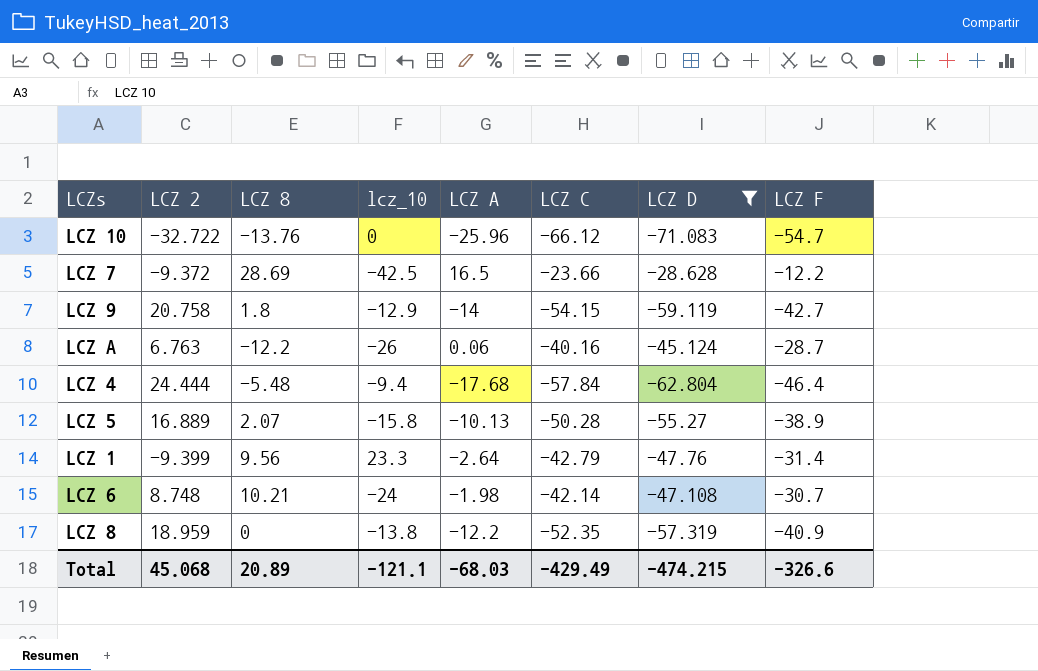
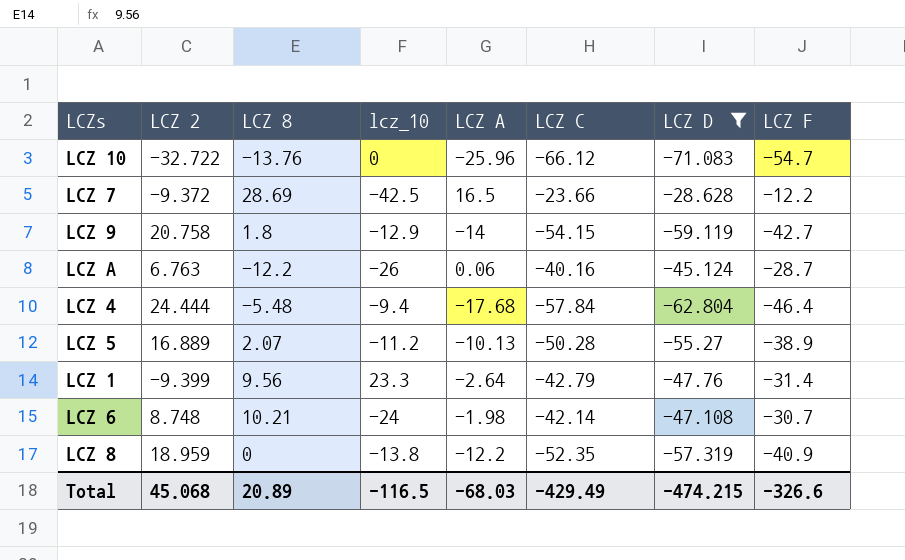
LCZ 5 | lcz_10: -15.8 -> -11.2
Total | lcz_10: -121.1 -> -116.5

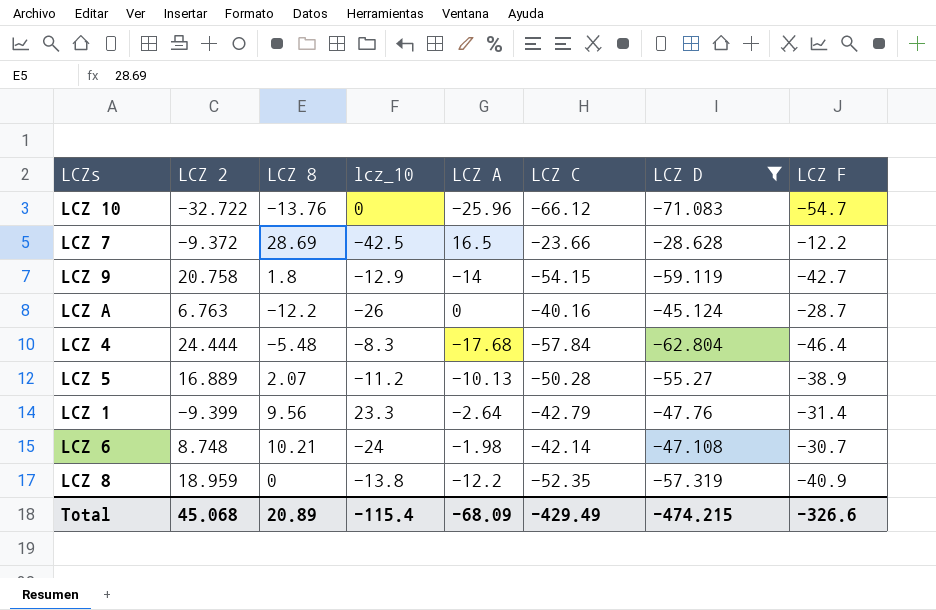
LCZ A | LCZ A: 0.06 -> 0
LCZ 4 | lcz_10: -9.4 -> -8.3
Total | lcz_10: -116.5 -> -115.4
Total | LCZ A: -68.03 -> -68.09

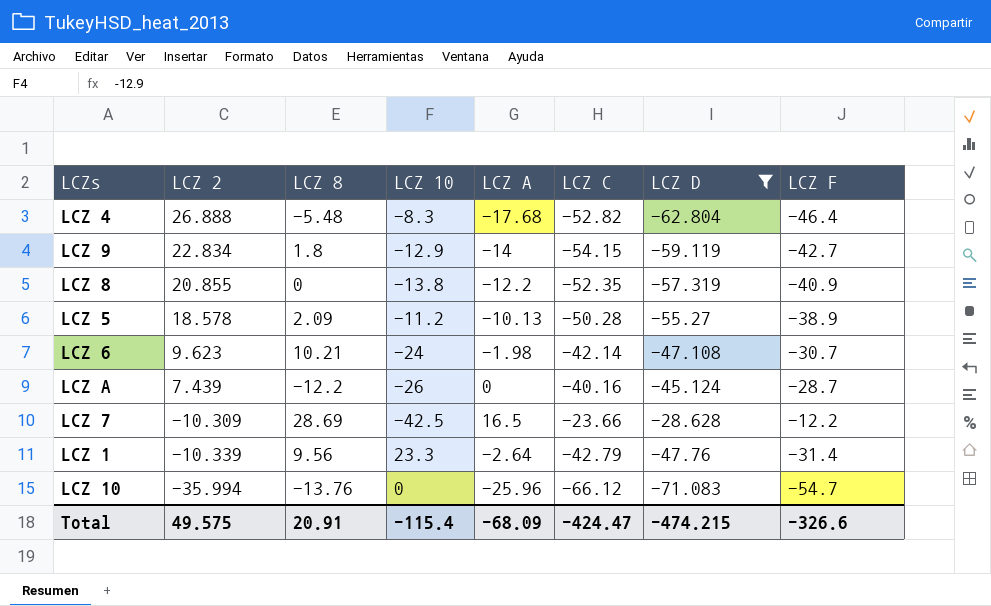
row order: none -> LCZ 2 descending
column name: lcz_10 -> LCZ 10
LCZ 4 | LCZ 2: 24.444 -> 26.888
LCZ 4 | LCZ C: -57.84 -> -52.82
LCZ 9 | LCZ 2: 20.758 -> 22.834
LCZ 8 | LCZ 2: 18.959 -> 20.855
LCZ 5 | LCZ 2: 16.889 -> 18.578
LCZ 5 | LCZ 8: 2.07 -> 2.09
LCZ 6 | LCZ 2: 8.748 -> 9.623
LCZ A | LCZ 2: 6.763 -> 7.439
LCZ 7 | LCZ 2: -9.372 -> -10.309
LCZ 1 | LCZ 2: -9.399 -> -10.339
LCZ 10 | LCZ 2: -32.722 -> -35.994
Total | LCZ 2: 45.068 -> 49.575
Total | LCZ 8: 20.89 -> 20.91
Total | LCZ C: -429.49 -> -424.47

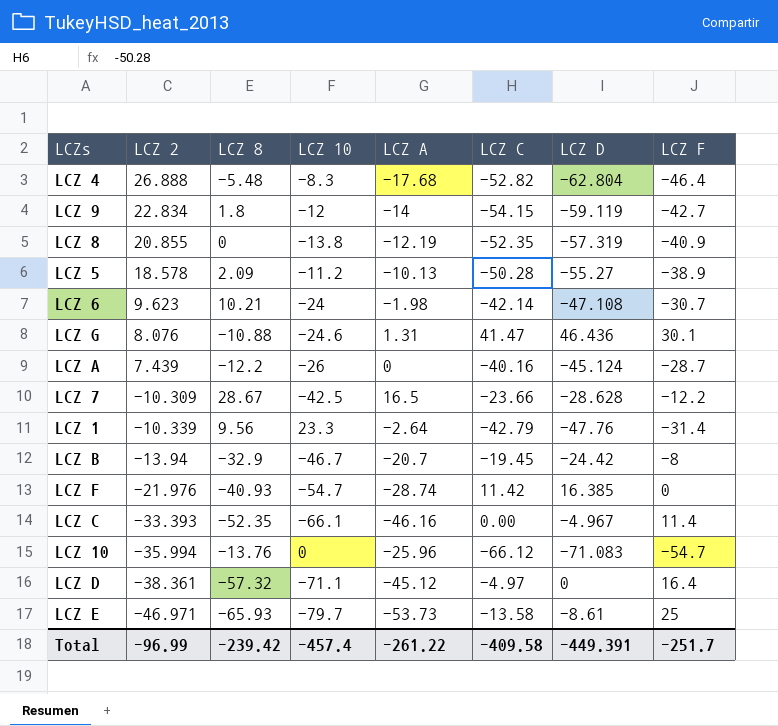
filter: LCZ D <= -28.628 -> none
LCZ 9 | LCZ 10: -12.9 -> -12
LCZ 8 | LCZ A: -12.2 -> -12.19
LCZ 7 | LCZ 8: 28.69 -> 28.67
Total | LCZ 2: 49.575 -> -96.99
Total | LCZ 8: 20.91 -> -239.42
Total | LCZ 10: -115.4 -> -457.4
Total | LCZ A: -68.09 -> -261.22
Total | LCZ C: -424.47 -> -409.58
Total | LCZ D: -474.215 -> -449.391
Total | LCZ F: -326.6 -> -251.7

